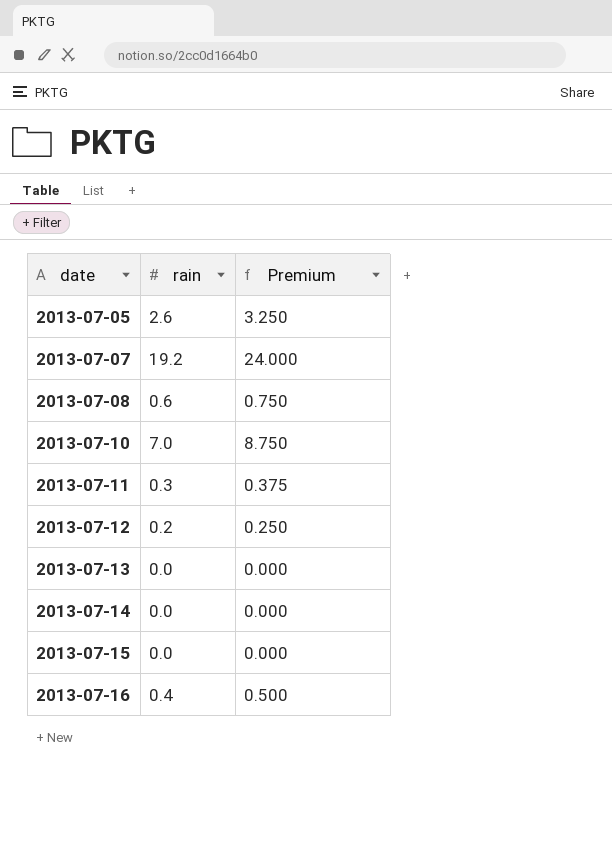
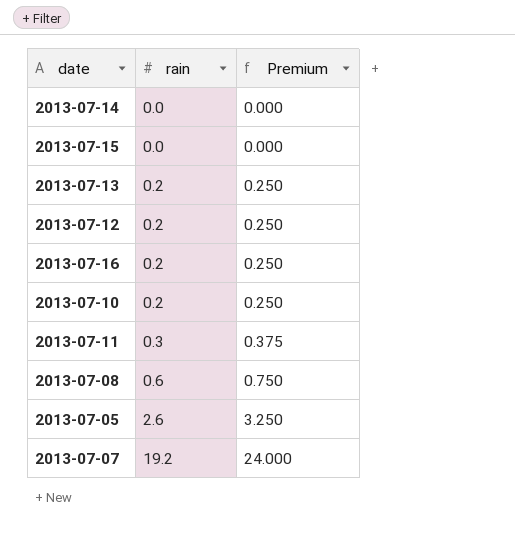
row order: date ascending -> rain ascending
2013-07-13 | rain: 0.0 -> 0.2
2013-07-13 | Premium: 0.000 -> 0.250
2013-07-16 | rain: 0.4 -> 0.2
2013-07-16 | Premium: 0.500 -> 0.250
2013-07-10 | rain: 7.0 -> 0.2
2013-07-10 | Premium: 8.750 -> 0.250

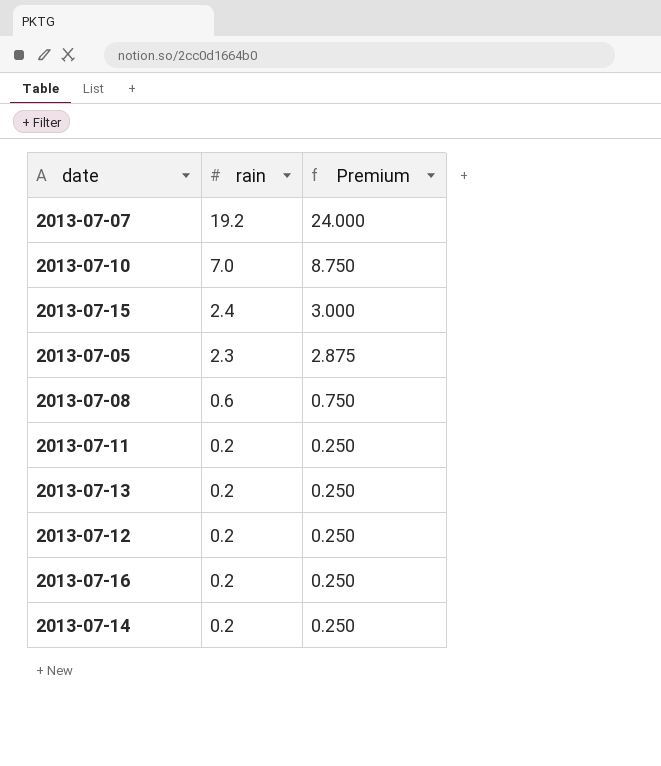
row order: rain ascending -> rain descending
2013-07-10 | rain: 0.2 -> 7.0
2013-07-10 | Premium: 0.250 -> 8.750
2013-07-15 | rain: 0.0 -> 2.4
2013-07-15 | Premium: 0.000 -> 3.000
2013-07-05 | rain: 2.6 -> 2.3
2013-07-05 | Premium: 3.250 -> 2.875
2013-07-11 | rain: 0.3 -> 0.2
2013-07-11 | Premium: 0.375 -> 0.250
2013-07-14 | rain: 0.0 -> 0.2
2013-07-14 | Premium: 0.000 -> 0.250

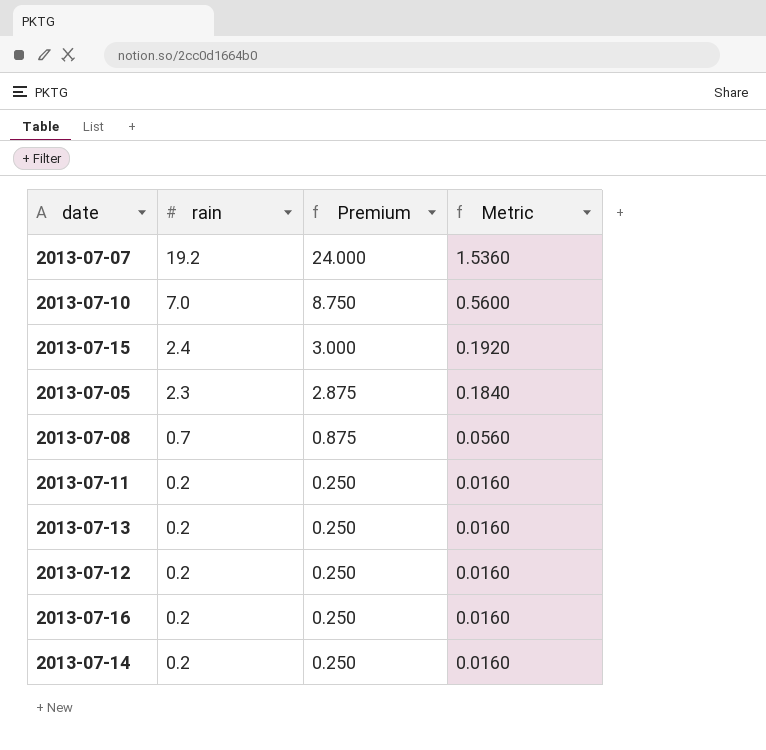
column Metric | formula: none -> [rain] * 0.08
2013-07-08 | rain: 0.6 -> 0.7
2013-07-08 | Premium: 0.750 -> 0.875

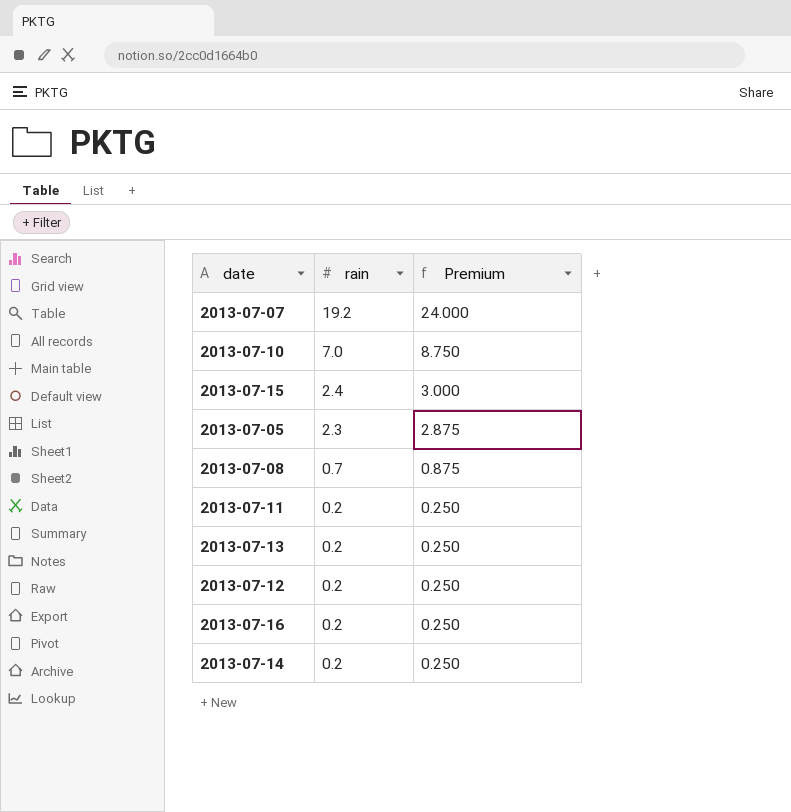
column Metric | formula: [rain] * 0.08 -> none

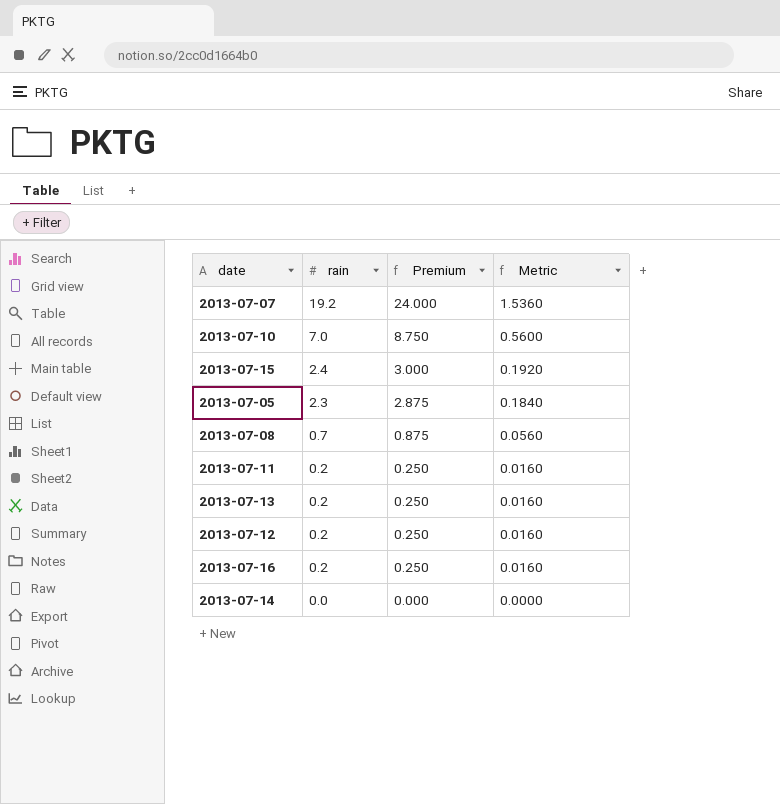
column Metric | formula: none -> [rain] * 0.08
2013-07-14 | rain: 0.2 -> 0.0
2013-07-14 | Premium: 0.250 -> 0.000

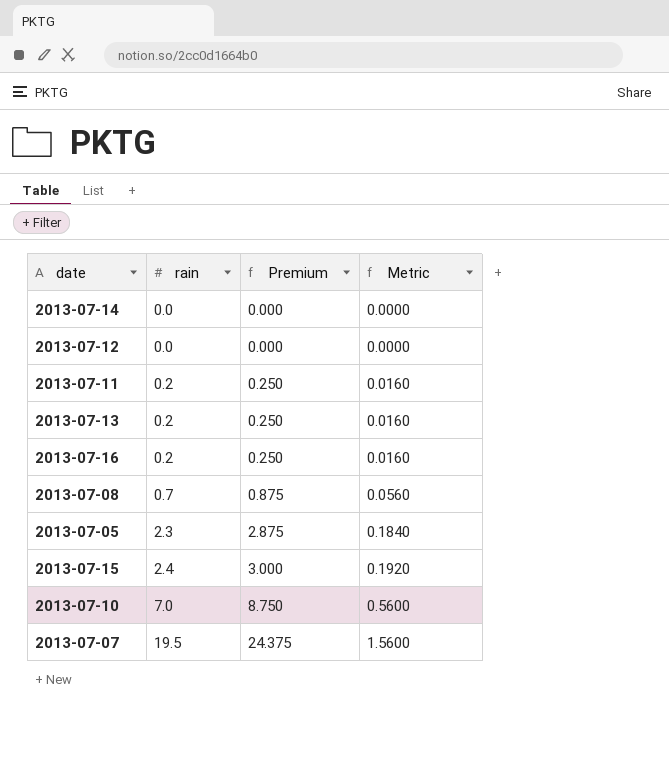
row order: rain descending -> rain ascending
2013-07-12 | rain: 0.2 -> 0.0
2013-07-12 | Premium: 0.250 -> 0.000
2013-07-12 | Metric: 0.0160 -> 0.0000
2013-07-07 | rain: 19.2 -> 19.5
2013-07-07 | Premium: 24.000 -> 24.375
2013-07-07 | Metric: 1.5360 -> 1.5600

